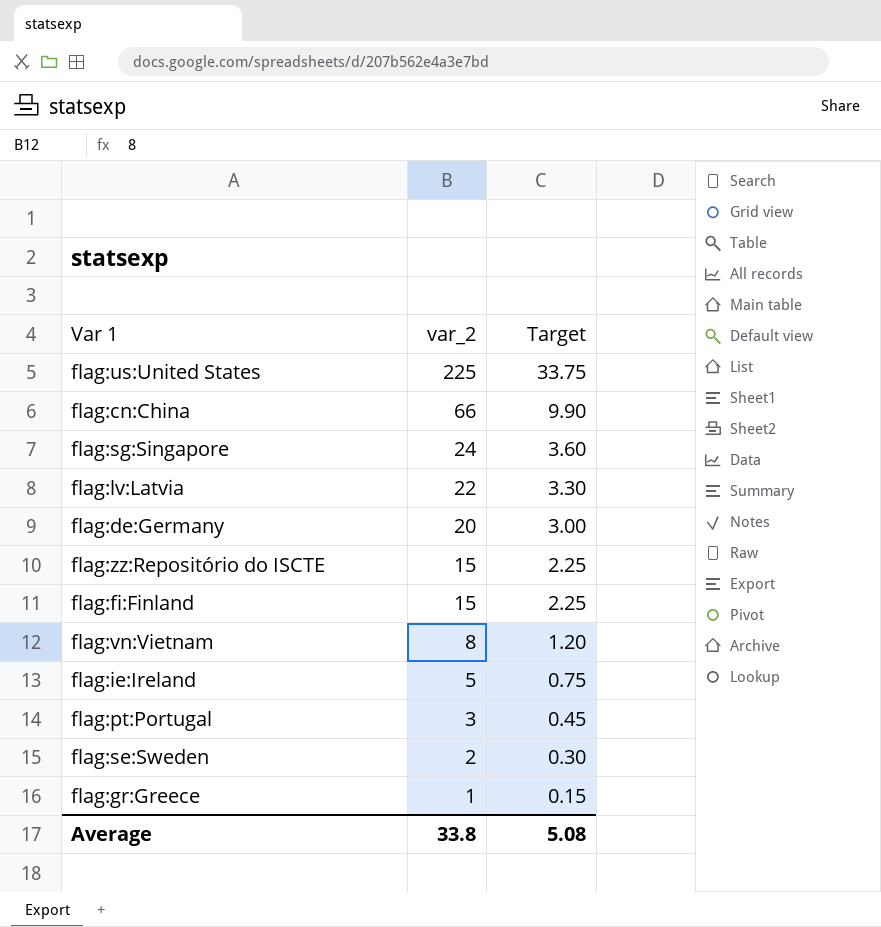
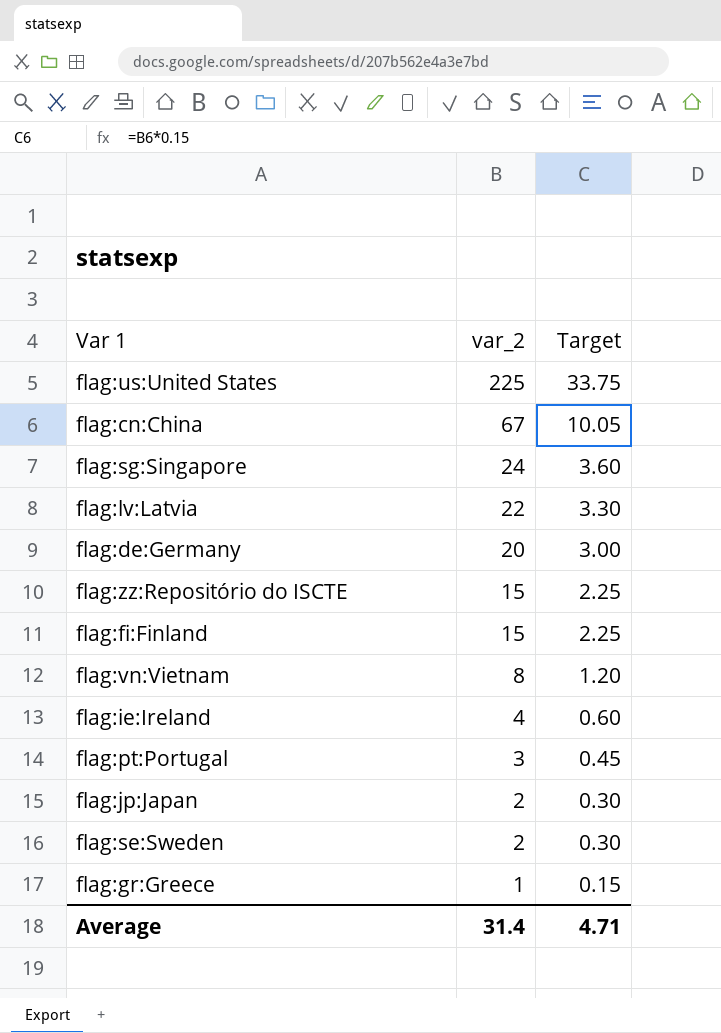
flag:cn:China | var_2: 66 -> 67
flag:cn:China | Target: 9.90 -> 10.05
flag:ie:Ireland | var_2: 5 -> 4
flag:ie:Ireland | Target: 0.75 -> 0.60
row flag:jp:Japan: none -> 2 | 0.30
Average | var_2: 33.8 -> 31.4
Average | Target: 5.08 -> 4.71

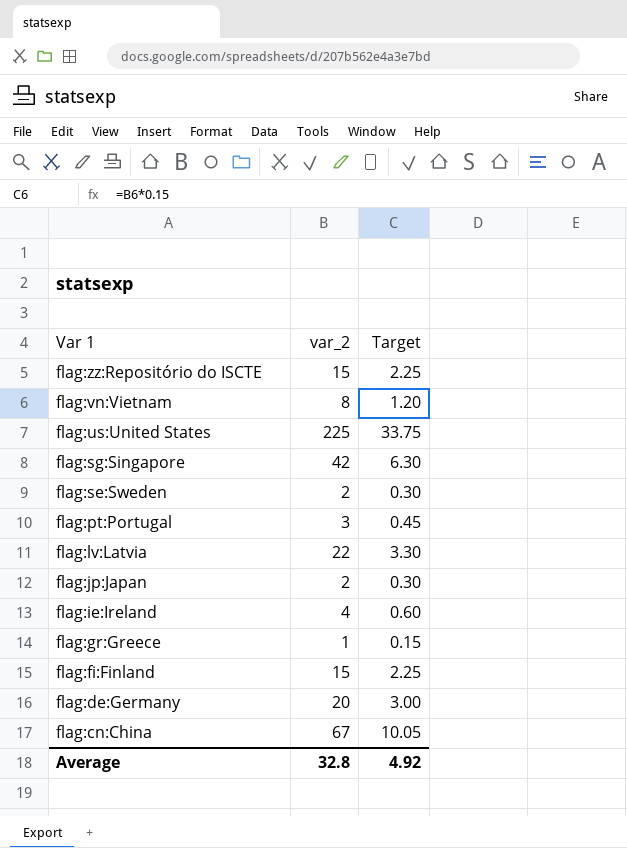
row order: var_2 descending -> Var 1 descending
flag:sg:Singapore | var_2: 24 -> 42
flag:sg:Singapore | Target: 3.60 -> 6.30
Average | var_2: 31.4 -> 32.8
Average | Target: 4.71 -> 4.92

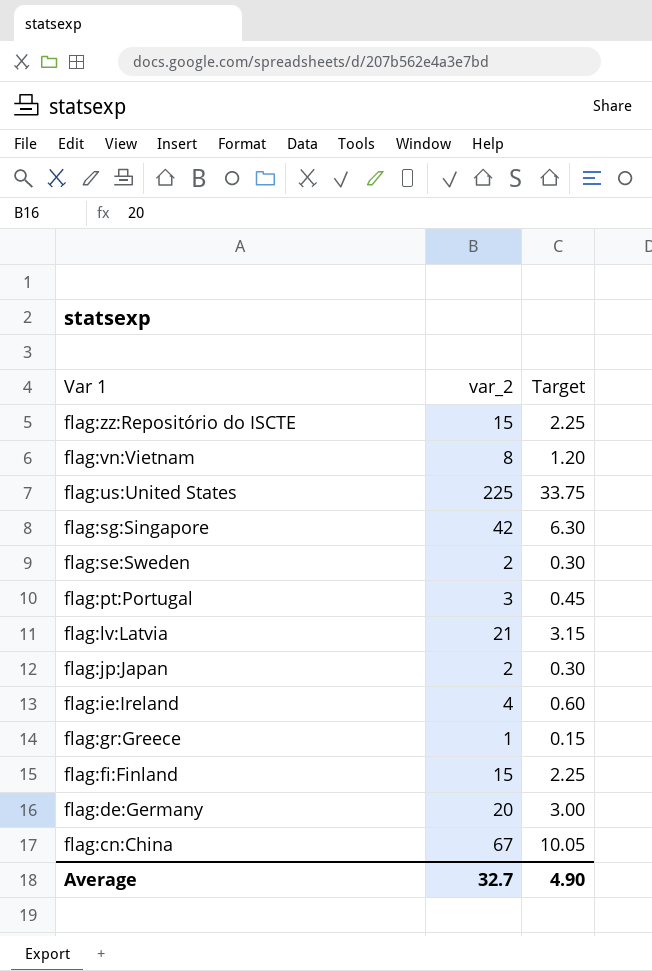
flag:lv:Latvia | var_2: 22 -> 21
flag:lv:Latvia | Target: 3.30 -> 3.15
Average | var_2: 32.8 -> 32.7
Average | Target: 4.92 -> 4.90

